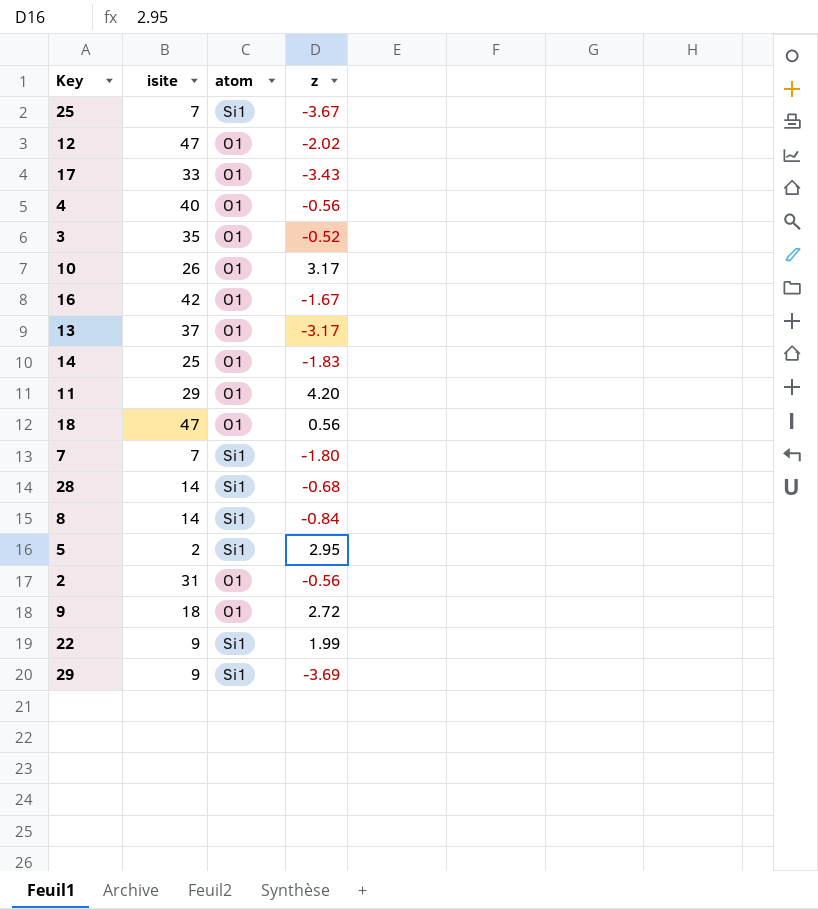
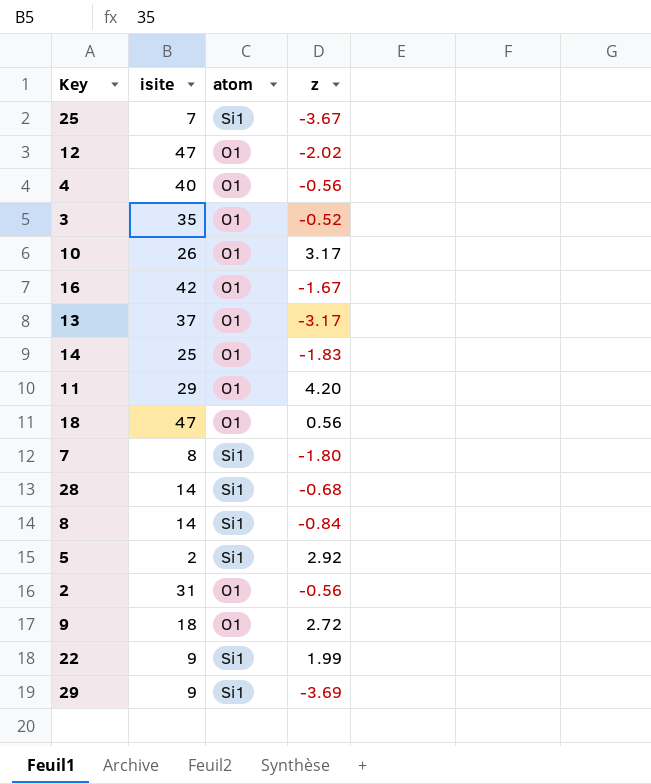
row 17: 33 | O1 | -3.43 -> none
7 | isite: 7 -> 8
5 | z: 2.95 -> 2.92

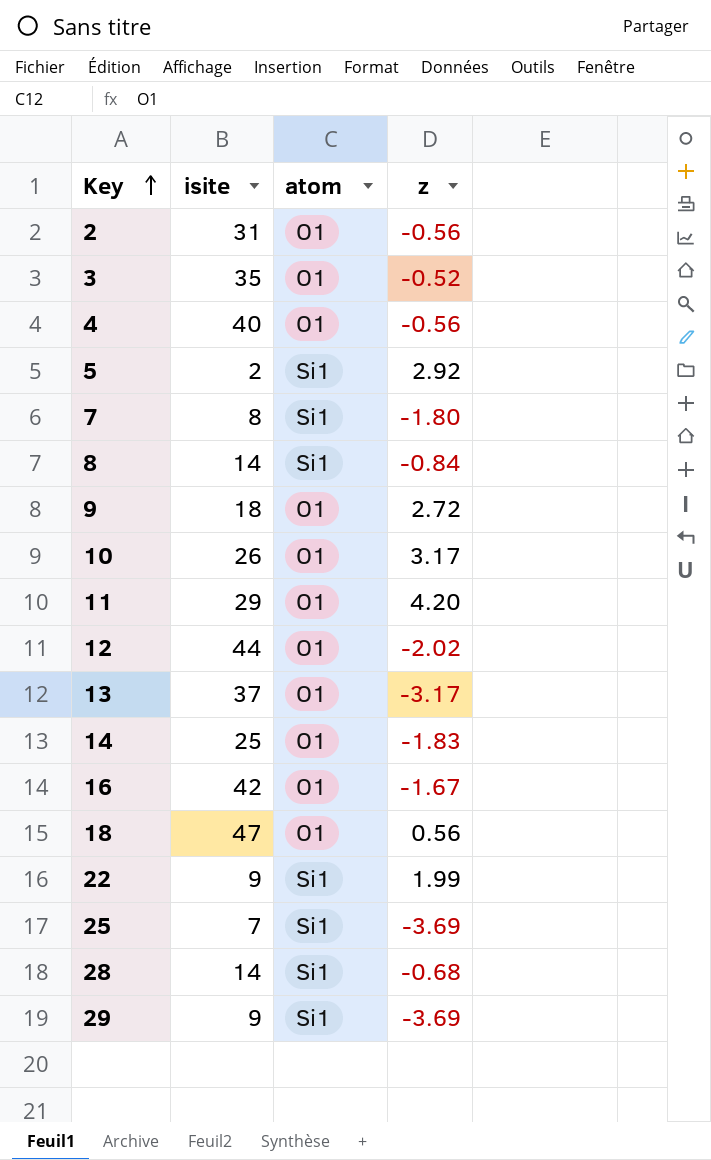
row order: none -> Key ascending
12 | isite: 47 -> 44
25 | z: -3.67 -> -3.69

